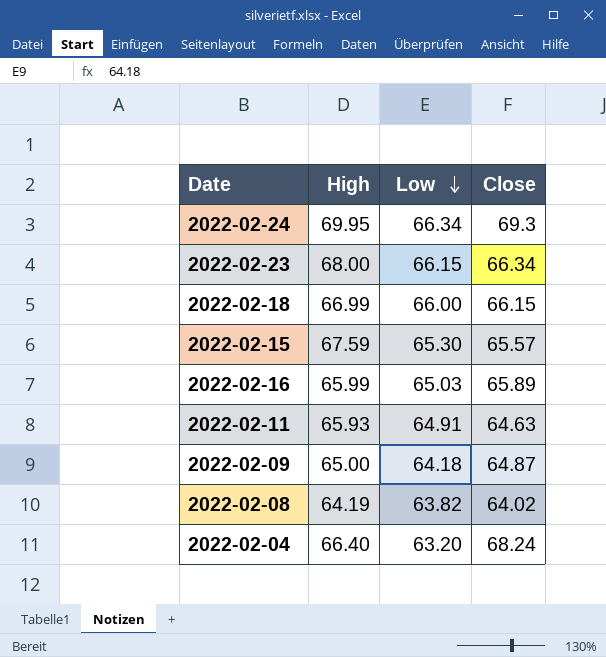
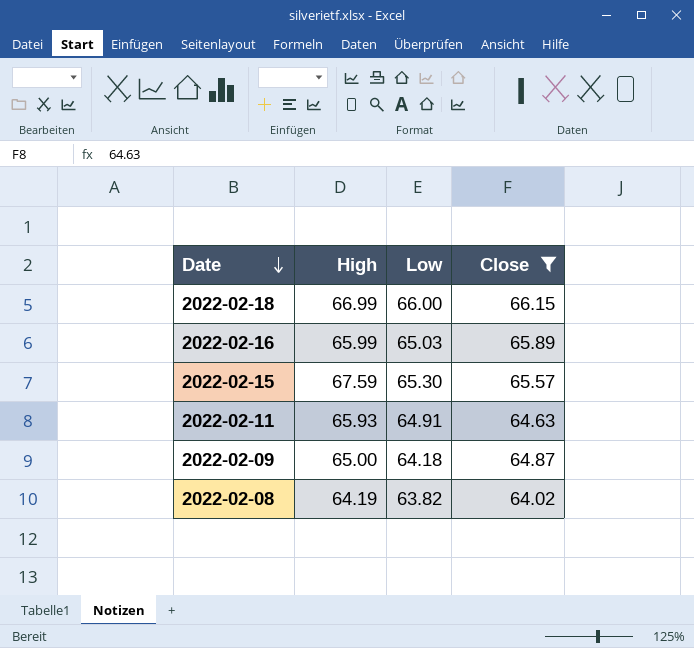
filter: none -> Close <= 66.15
row order: Low descending -> Date descending

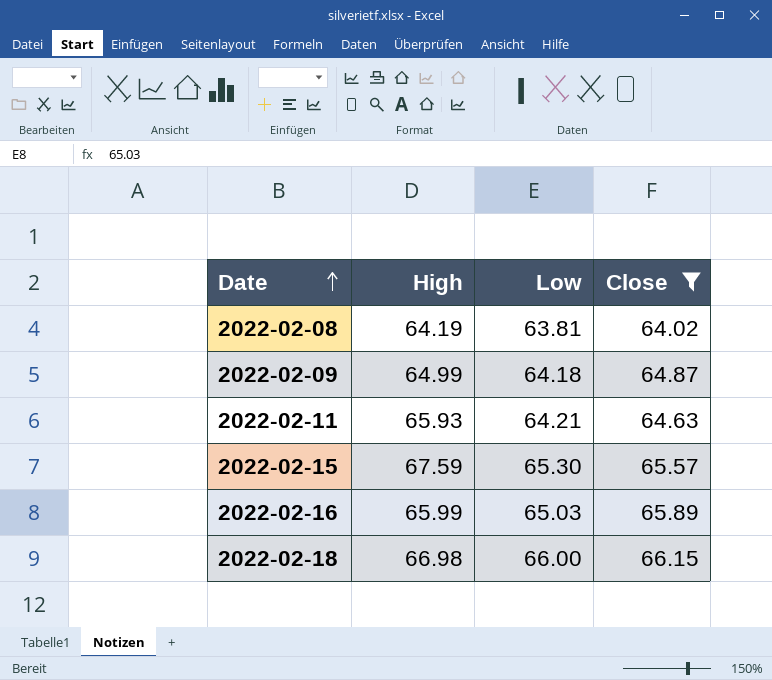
row order: Date descending -> Date ascending
2022-02-08 | Low: 63.82 -> 63.81
2022-02-09 | High: 65.00 -> 64.99
2022-02-11 | Low: 64.91 -> 64.21
2022-02-18 | High: 66.99 -> 66.98

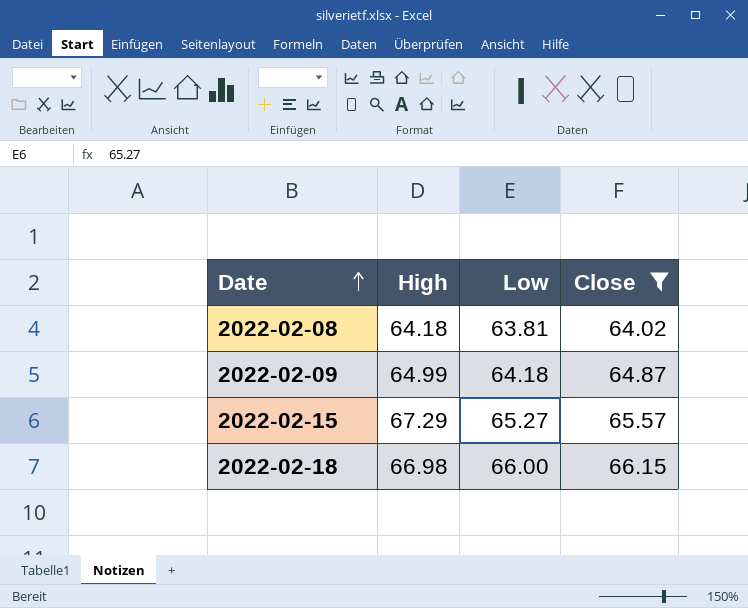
row 2022-02-11: 65.93 | 64.21 | 64.63 -> none
row 2022-02-16: 65.99 | 65.03 | 65.89 -> none
2022-02-08 | High: 64.19 -> 64.18
2022-02-15 | High: 67.59 -> 67.29
2022-02-15 | Low: 65.30 -> 65.27

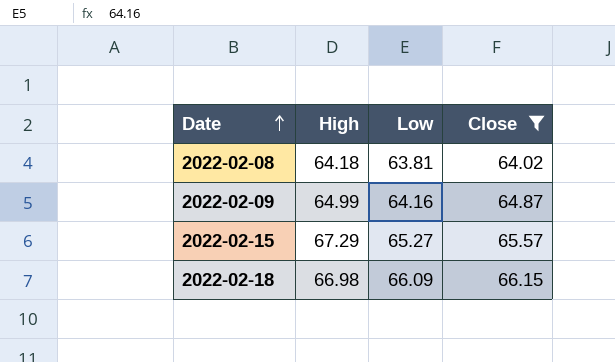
2022-02-09 | Low: 64.18 -> 64.16
2022-02-18 | Low: 66.00 -> 66.09

